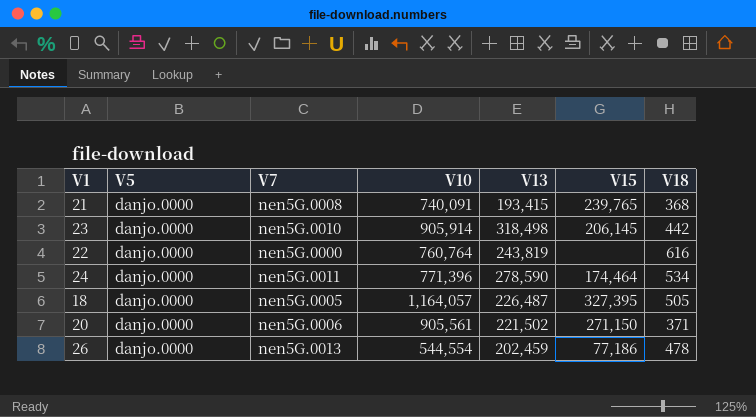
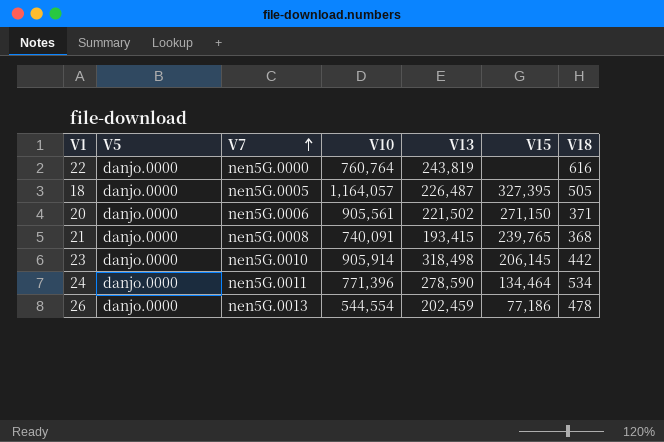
row order: none -> V7 ascending
24 | V15: 174,464 -> 134,464

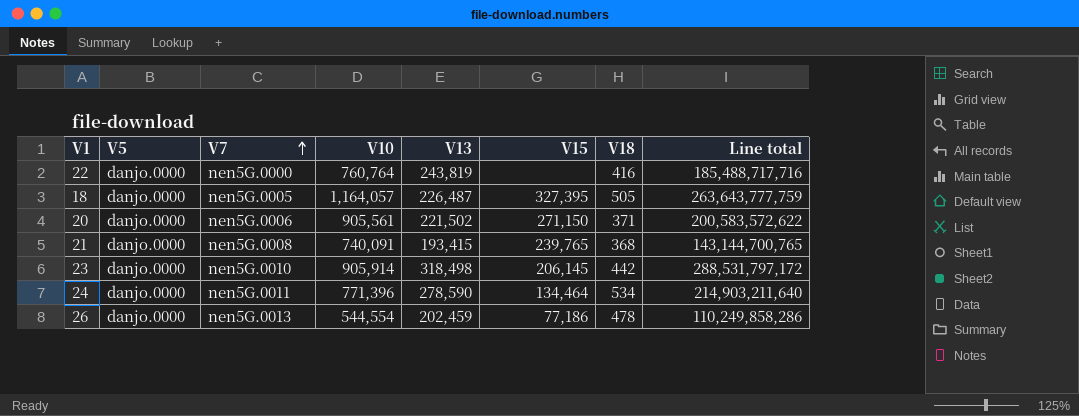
column Line total | formula: none -> [V10] * [V13]
22 | V18: 616 -> 416

